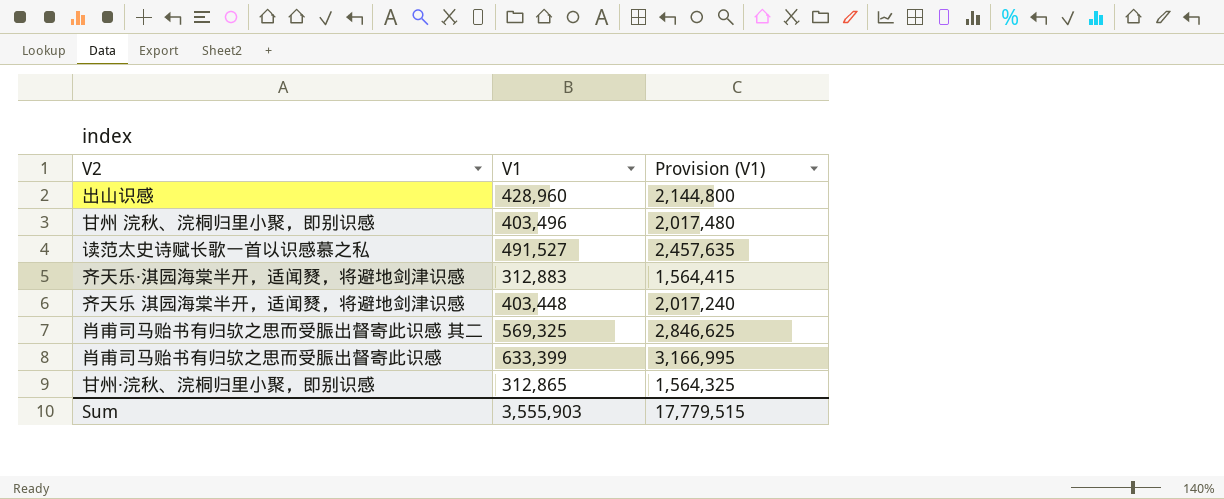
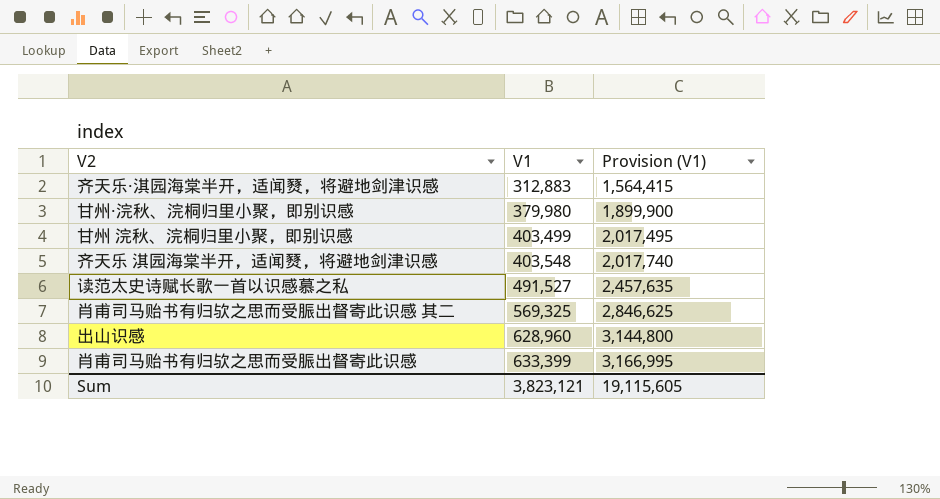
row order: none -> V1 ascending
甘州·浣秋、浣桐归里小聚，即别识感 | V1: 312,865 -> 379,980
甘州·浣秋、浣桐归里小聚，即别识感 | Provision (V1): 1,564,325 -> 1,899,900
甘州 浣秋、浣桐归里小聚，即别识感 | V1: 403,496 -> 403,499
甘州 浣秋、浣桐归里小聚，即别识感 | Provision (V1): 2,017,480 -> 2,017,495
齐天乐 淇园海棠半开，适闻燹，将避地剑津识感 | V1: 403,448 -> 403,548
齐天乐 淇园海棠半开，适闻燹，将避地剑津识感 | Provision (V1): 2,017,240 -> 2,017,740
出山识感 | V1: 428,960 -> 628,960
出山识感 | Provision (V1): 2,144,800 -> 3,144,800
Sum | V1: 3,555,903 -> 3,823,121
Sum | Provision (V1): 17,779,515 -> 19,115,605

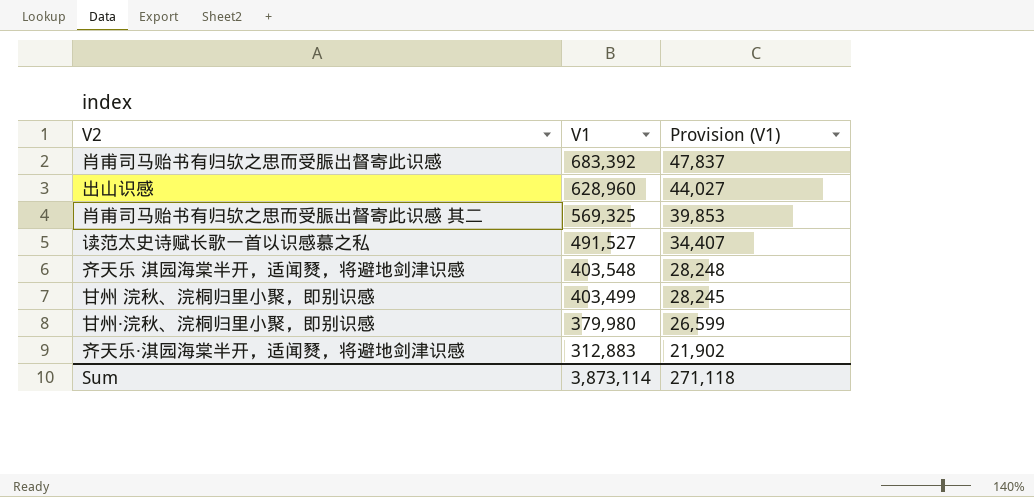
row order: V1 ascending -> V1 descending
column Provision (V1) | formula: [V1] * 5 -> [V1] * 0.07
肖甫司马贻书有归欤之思而受脤出督寄此识感 | V1: 633,399 -> 683,392
Sum | V1: 3,823,121 -> 3,873,114
Sum | Provision (V1): 19,115,605 -> 271,118

